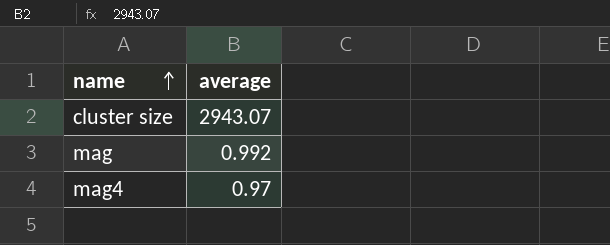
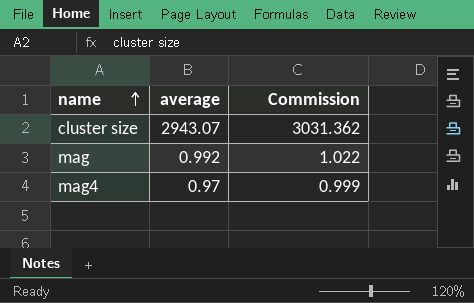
column Commission | formula: none -> [average] * 1.03

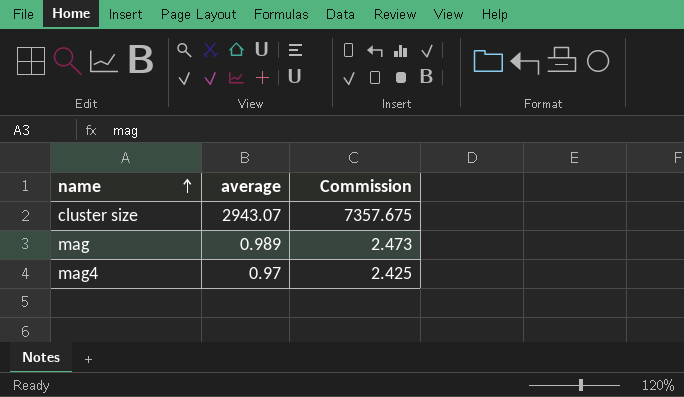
column Commission | formula: [average] * 1.03 -> [average] * 2.5
mag | average: 0.992 -> 0.989

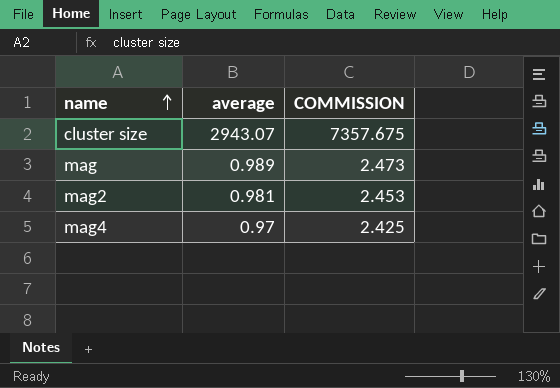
column name: Commission -> COMMISSION
row mag2: none -> 0.981 | 2.453

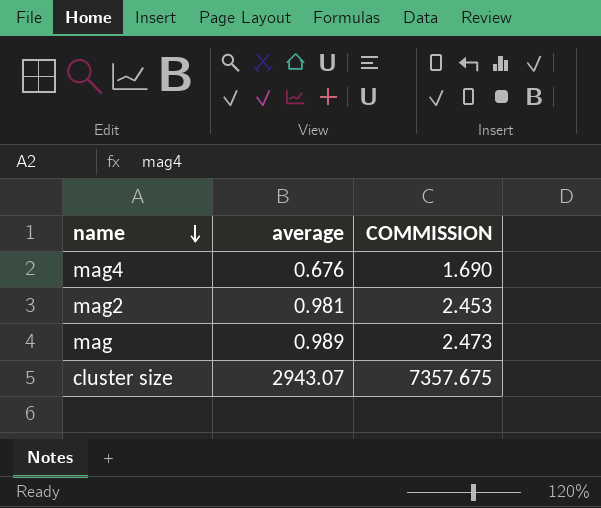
row order: name ascending -> name descending
mag4 | average: 0.97 -> 0.676
mag4 | COMMISSION: 2.425 -> 1.690

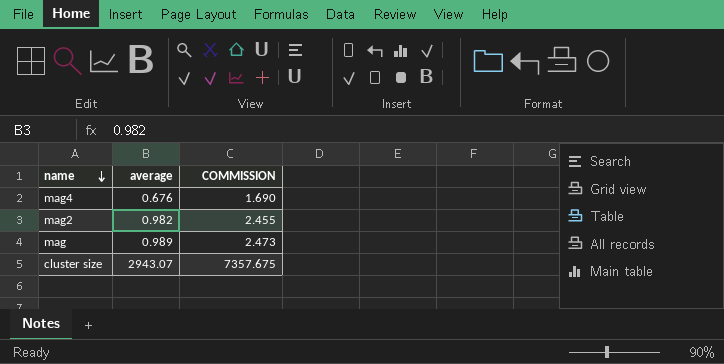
mag2 | average: 0.981 -> 0.982
mag2 | COMMISSION: 2.453 -> 2.455

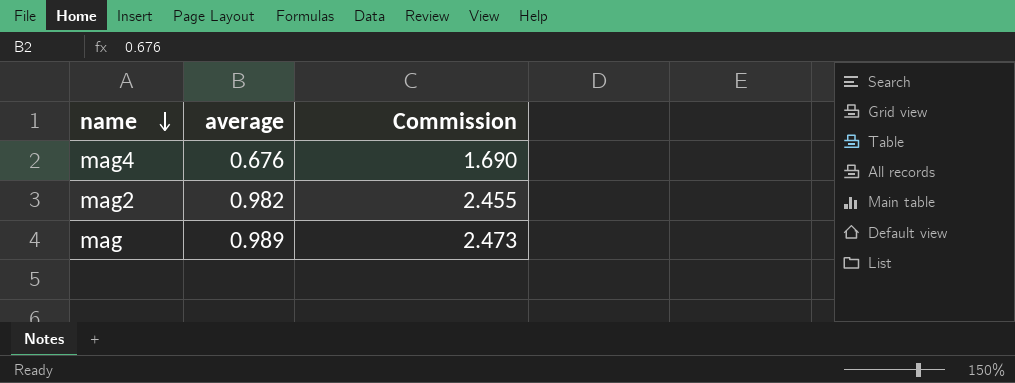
column name: COMMISSION -> Commission
row cluster size: 2943.07 | 7357.675 -> none

